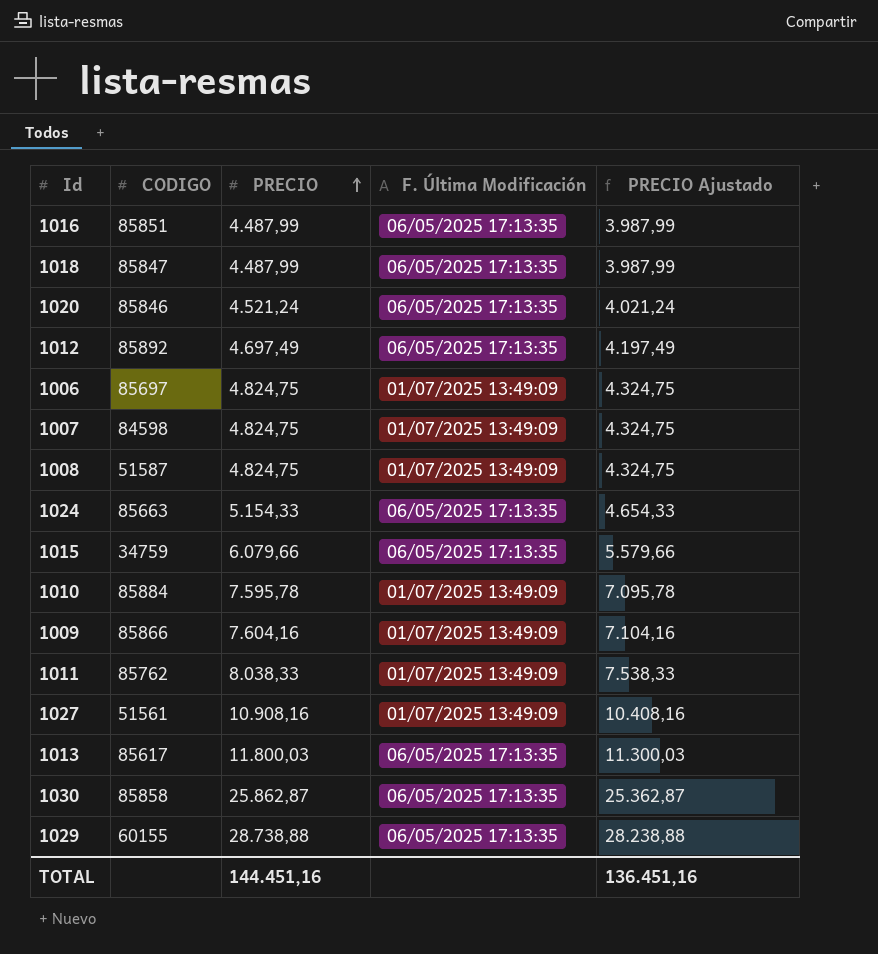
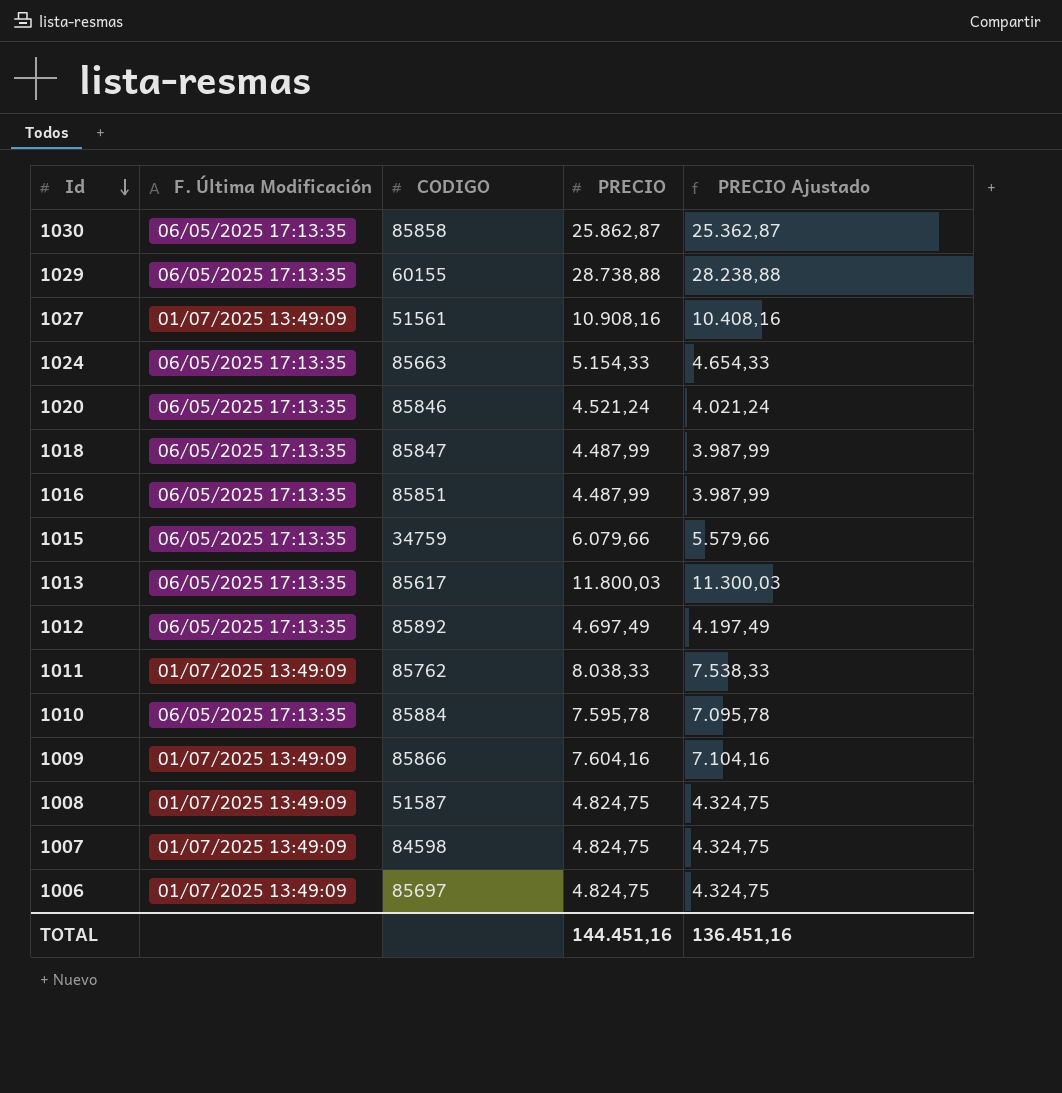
row order: PRECIO ascending -> Id descending
column F. Última Modificación | position: 4 -> 2
1010 | F. Última Modificación: 01/07/2025 13:49:09 -> 06/05/2025 17:13:35

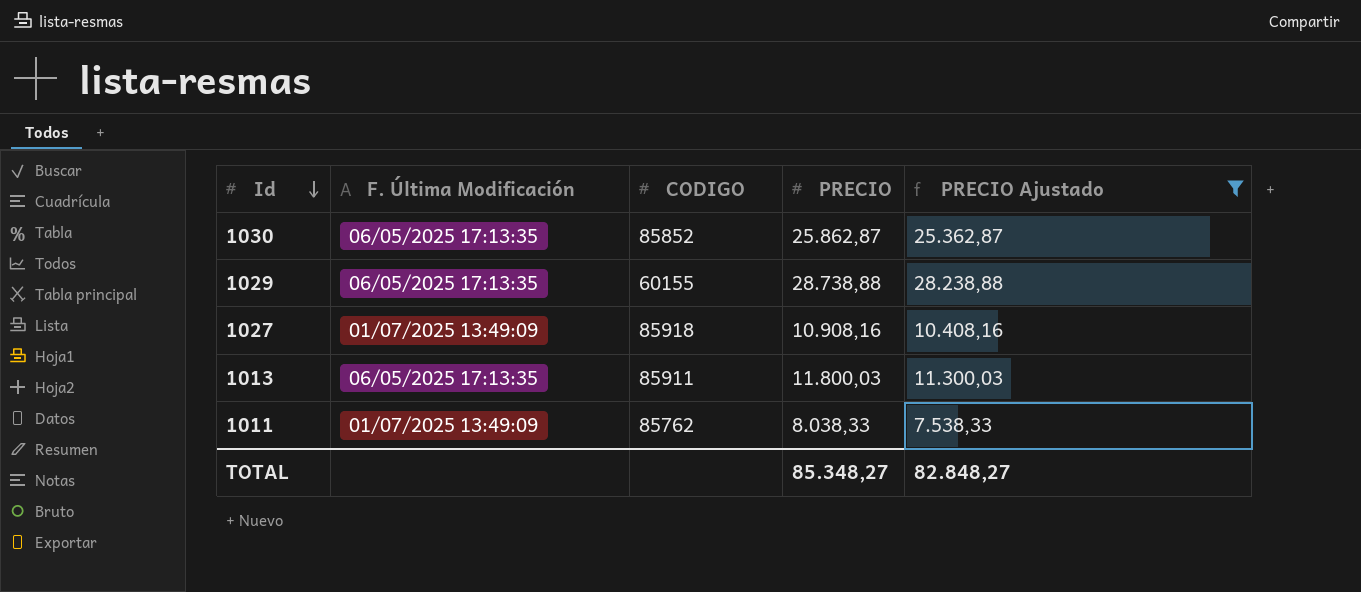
filter: none -> PRECIO Ajustado >= 7.538,33
1030 | CODIGO: 85858 -> 85852
1027 | CODIGO: 51561 -> 85918
1013 | CODIGO: 85617 -> 85911
TOTAL | PRECIO: 144.451,16 -> 85.348,27
TOTAL | PRECIO Ajustado: 136.451,16 -> 82.848,27

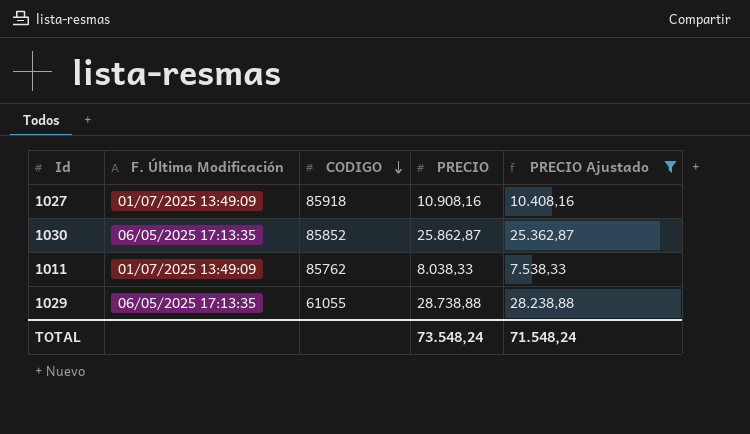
row order: Id descending -> CODIGO descending
row 1013: 06/05/2025 17:13:35 | 85911 | 11.800,03 | 11.300,03 -> none
1029 | CODIGO: 60155 -> 61055
TOTAL | PRECIO: 85.348,27 -> 73.548,24
TOTAL | PRECIO Ajustado: 82.848,27 -> 71.548,24

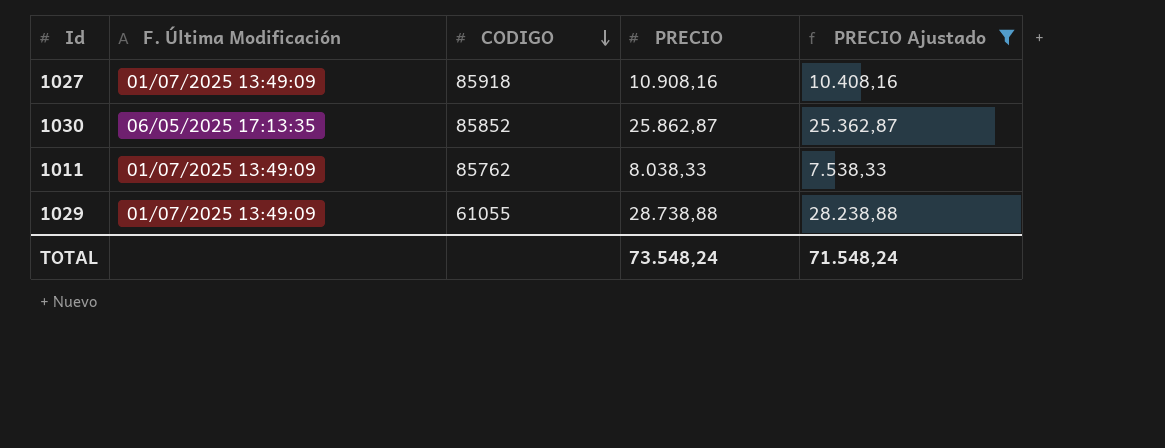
1029 | F. Última Modificación: 06/05/2025 17:13:35 -> 01/07/2025 13:49:09

